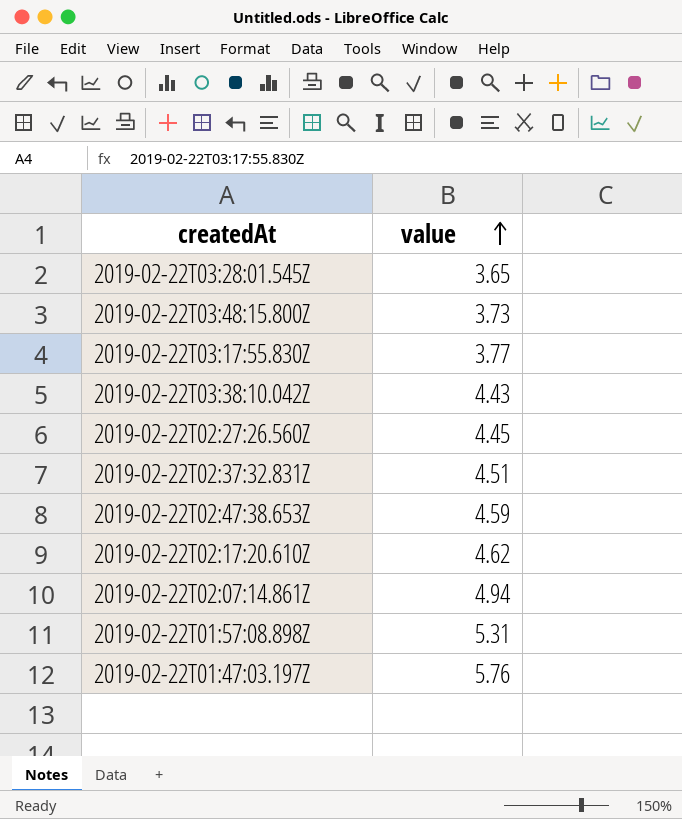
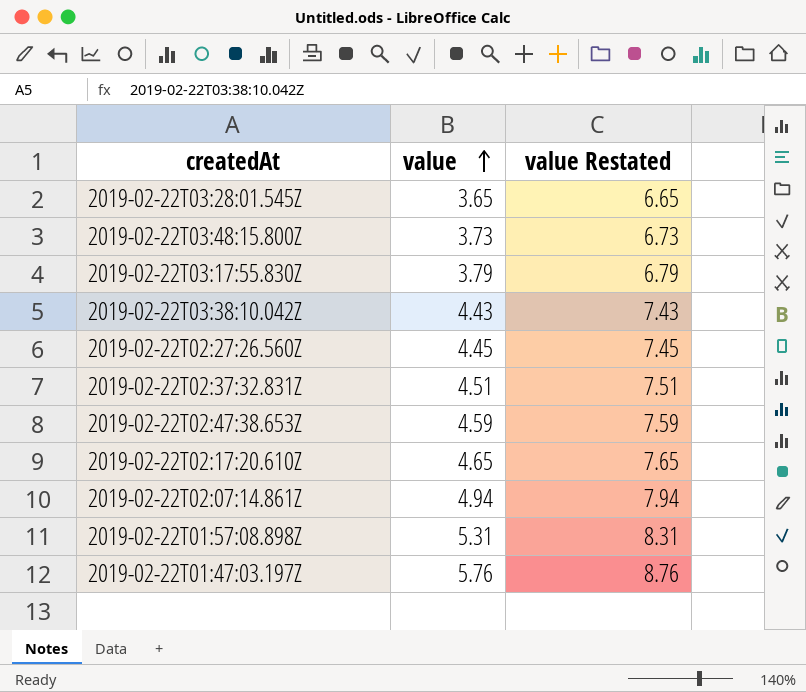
column value Restated | formula: none -> [value] + 3
2019-02-22T03:17:55.830Z | value: 3.77 -> 3.79
2019-02-22T02:17:20.610Z | value: 4.62 -> 4.65

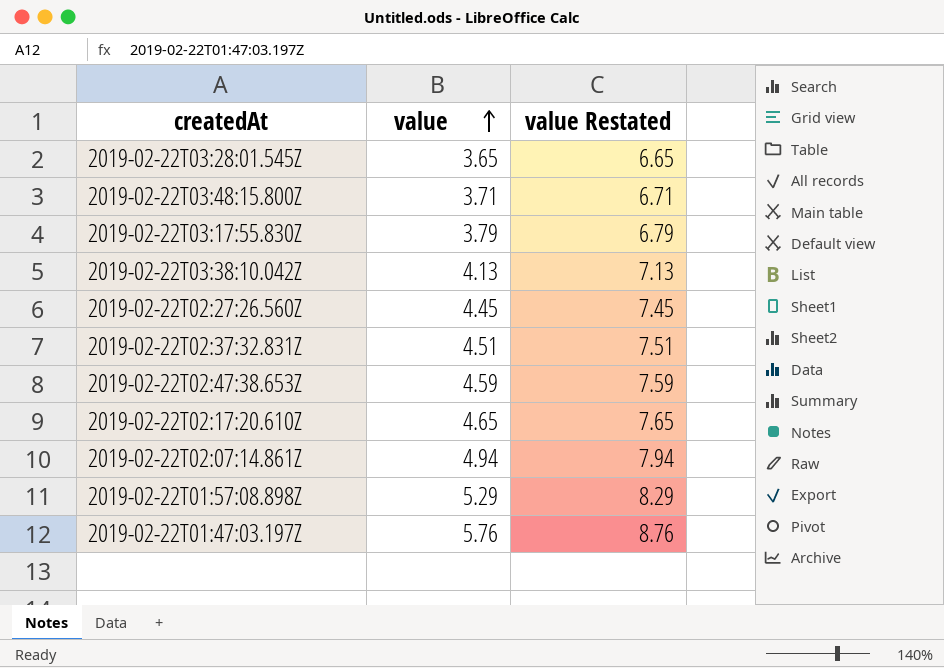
2019-02-22T03:48:15.800Z | value: 3.73 -> 3.71
2019-02-22T03:48:15.800Z | value Restated: 6.73 -> 6.71
2019-02-22T03:38:10.042Z | value: 4.43 -> 4.13
2019-02-22T03:38:10.042Z | value Restated: 7.43 -> 7.13
2019-02-22T01:57:08.898Z | value: 5.31 -> 5.29
2019-02-22T01:57:08.898Z | value Restated: 8.31 -> 8.29

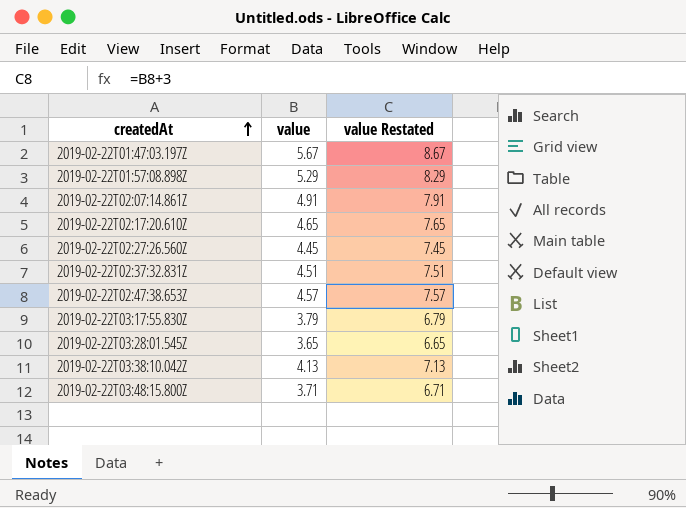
row order: value ascending -> createdAt ascending
2019-02-22T01:47:03.197Z | value: 5.76 -> 5.67
2019-02-22T01:47:03.197Z | value Restated: 8.76 -> 8.67
2019-02-22T02:07:14.861Z | value: 4.94 -> 4.91
2019-02-22T02:07:14.861Z | value Restated: 7.94 -> 7.91
2019-02-22T02:47:38.653Z | value: 4.59 -> 4.57
2019-02-22T02:47:38.653Z | value Restated: 7.59 -> 7.57

